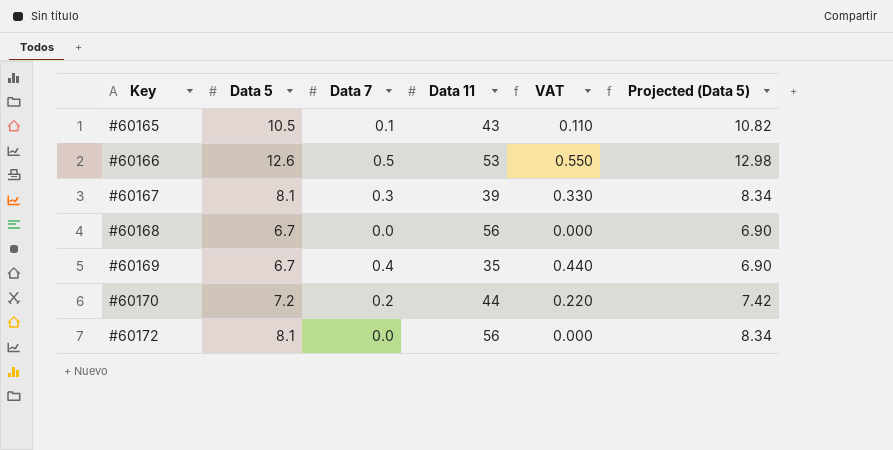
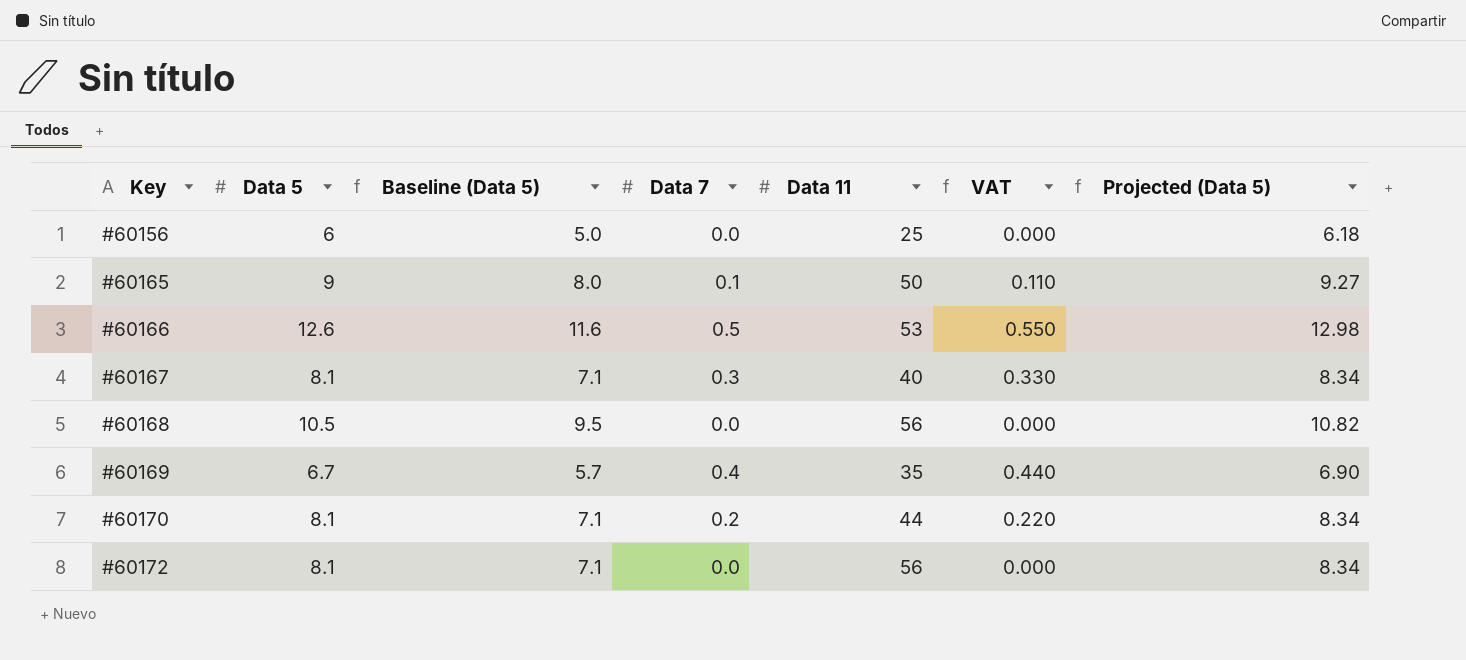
column Baseline (Data 5) | formula: none -> [Data 5] - 1
row #60156: none -> 6 | 5.0 | 0.0 | 25 | 0.000 | 6.18
#60165 | Data 5: 10.5 -> 9
#60165 | Data 11: 43 -> 50
#60165 | Projected (Data 5): 10.82 -> 9.27
#60167 | Data 11: 39 -> 40
#60168 | Data 5: 6.7 -> 10.5
#60168 | Projected (Data 5): 6.90 -> 10.82
#60170 | Data 5: 7.2 -> 8.1
#60170 | Projected (Data 5): 7.42 -> 8.34

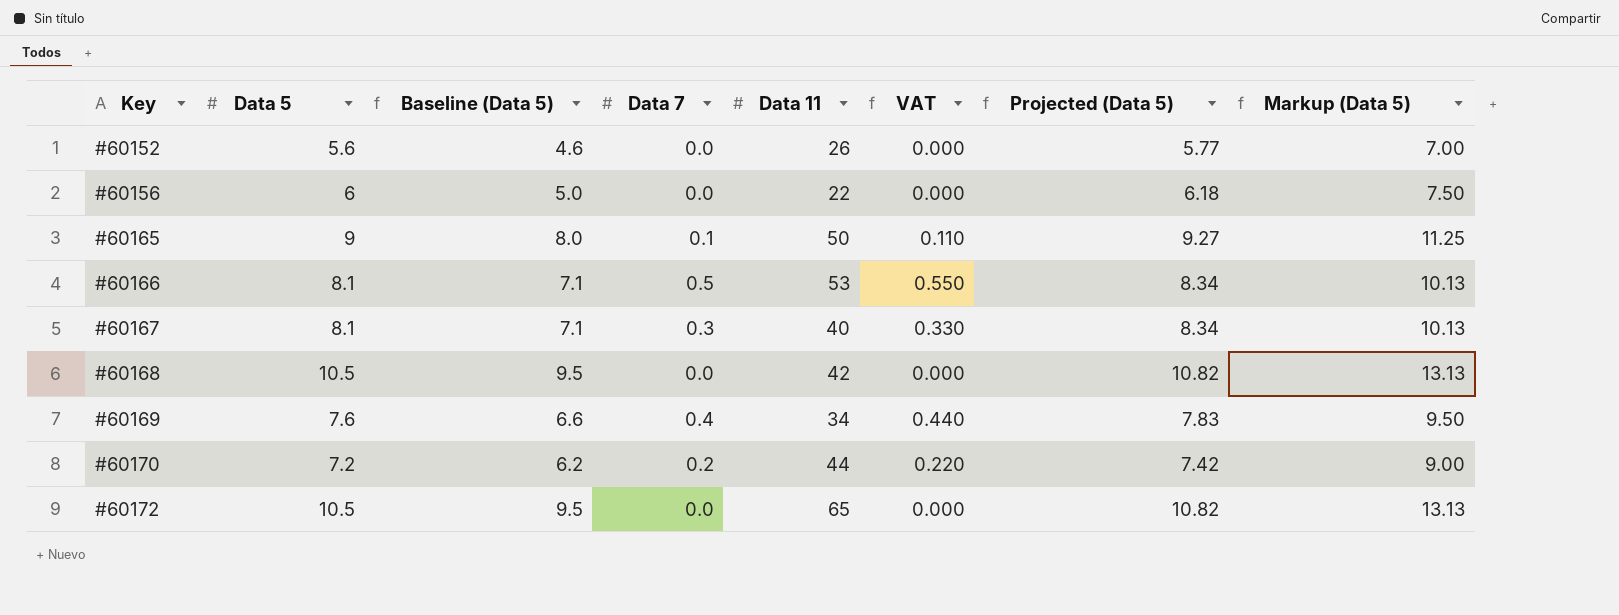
column Markup (Data 5) | formula: none -> [Data 5] * 1.25
row #60152: none -> 5.6 | 4.6 | 0.0 | 26 | 0.000 | 5.77 | 7.00
#60156 | Data 11: 25 -> 22
#60166 | Data 5: 12.6 -> 8.1
#60166 | Baseline (Data 5): 11.6 -> 7.1
#60166 | Projected (Data 5): 12.98 -> 8.34
#60168 | Data 11: 56 -> 42
#60169 | Data 5: 6.7 -> 7.6
#60169 | Baseline (Data 5): 5.7 -> 6.6
#60169 | Data 11: 35 -> 34
#60169 | Projected (Data 5): 6.90 -> 7.83
#60170 | Data 5: 8.1 -> 7.2
#60170 | Baseline (Data 5): 7.1 -> 6.2
#60170 | Projected (Data 5): 8.34 -> 7.42
#60172 | Data 5: 8.1 -> 10.5
#60172 | Baseline (Data 5): 7.1 -> 9.5
#60172 | Data 11: 56 -> 65
#60172 | Projected (Data 5): 8.34 -> 10.82

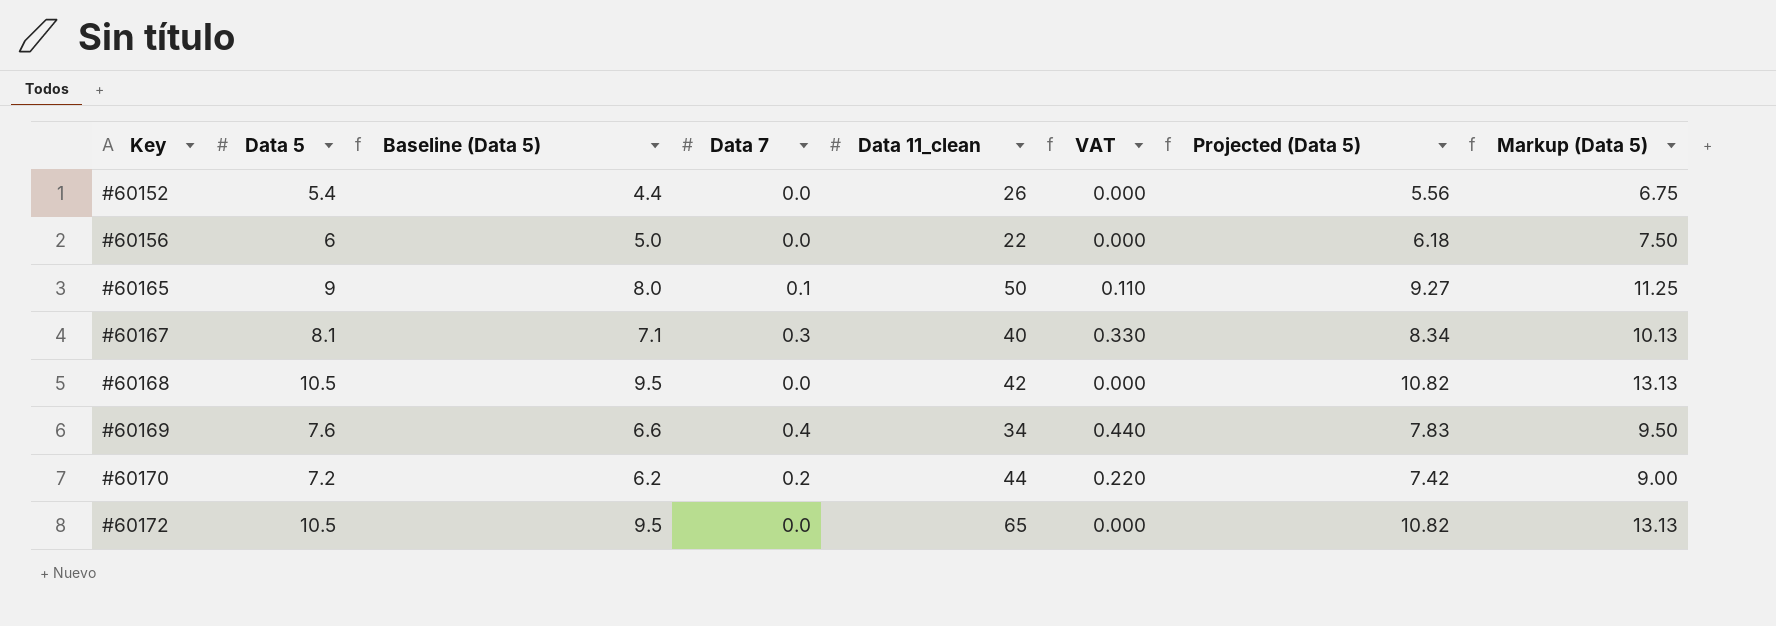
column name: Data 11 -> Data 11_clean
row #60166: 8.1 | 7.1 | 0.5 | 53 | 0.550 | 8.34 | 10.13 -> none
#60152 | Data 5: 5.6 -> 5.4
#60152 | Baseline (Data 5): 4.6 -> 4.4
#60152 | Projected (Data 5): 5.77 -> 5.56
#60152 | Markup (Data 5): 7.00 -> 6.75

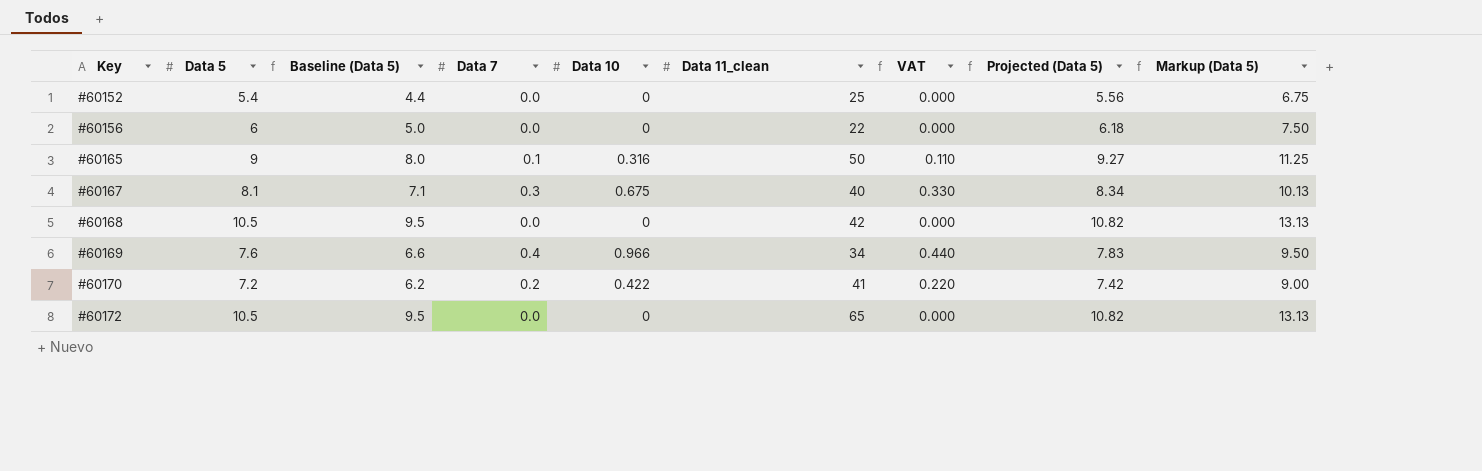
column Data 10 | position: none -> 5
#60152 | Data 11_clean: 26 -> 25
#60170 | Data 11_clean: 44 -> 41

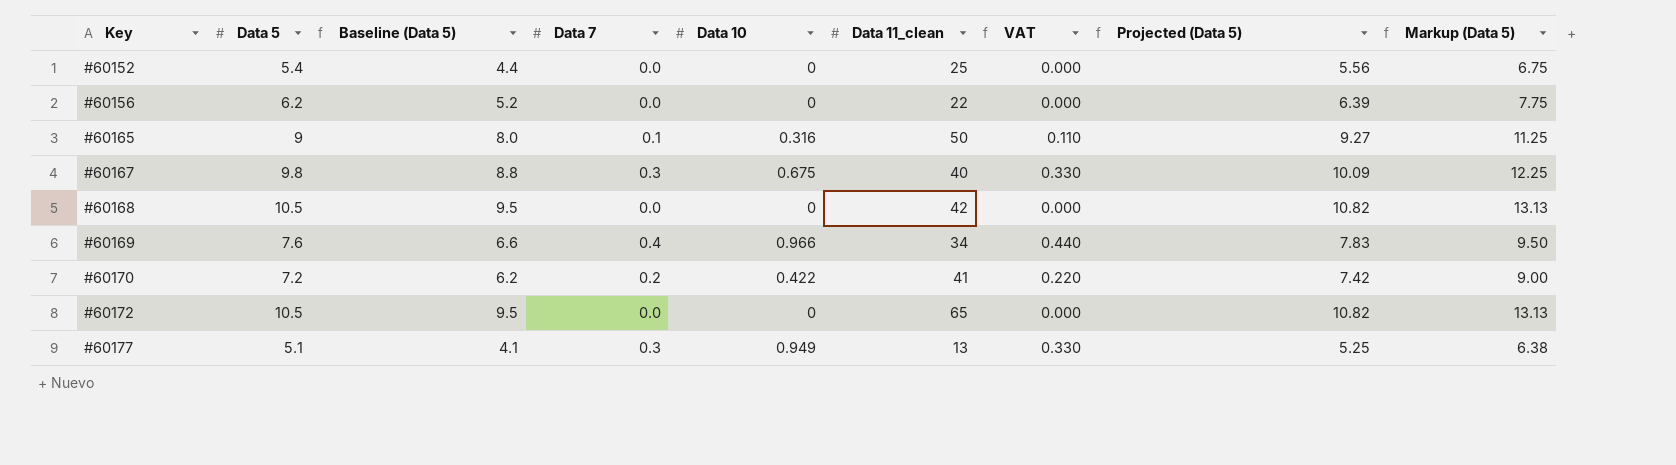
#60156 | Data 5: 6 -> 6.2
#60156 | Baseline (Data 5): 5.0 -> 5.2
#60156 | Projected (Data 5): 6.18 -> 6.39
#60156 | Markup (Data 5): 7.50 -> 7.75
#60167 | Data 5: 8.1 -> 9.8
#60167 | Baseline (Data 5): 7.1 -> 8.8
#60167 | Projected (Data 5): 8.34 -> 10.09
#60167 | Markup (Data 5): 10.13 -> 12.25
row #60177: none -> 5.1 | 4.1 | 0.3 | 0.949 | 13 | 0.330 | 5.25 | 6.38

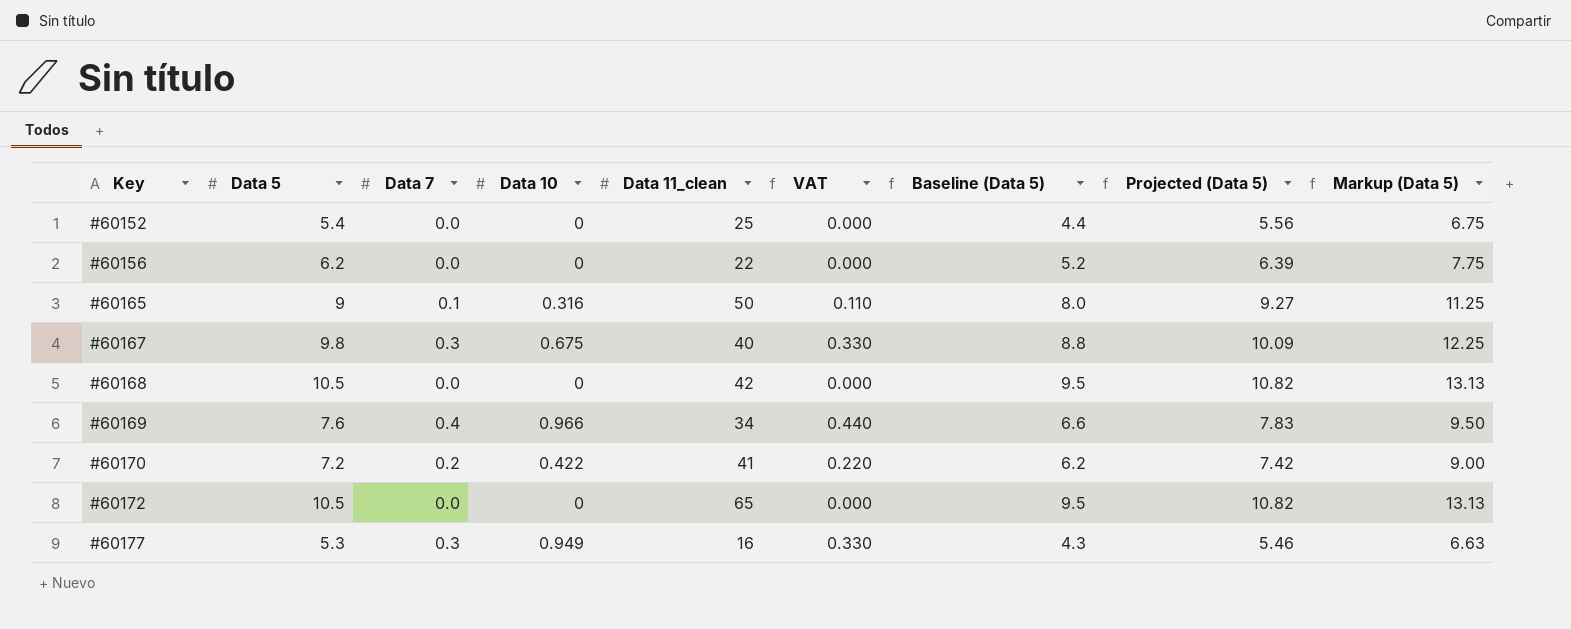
column Baseline (Data 5) | position: 3 -> 7
#60177 | Data 5: 5.1 -> 5.3
#60177 | Data 11_clean: 13 -> 16
#60177 | Baseline (Data 5): 4.1 -> 4.3
#60177 | Projected (Data 5): 5.25 -> 5.46
#60177 | Markup (Data 5): 6.38 -> 6.63

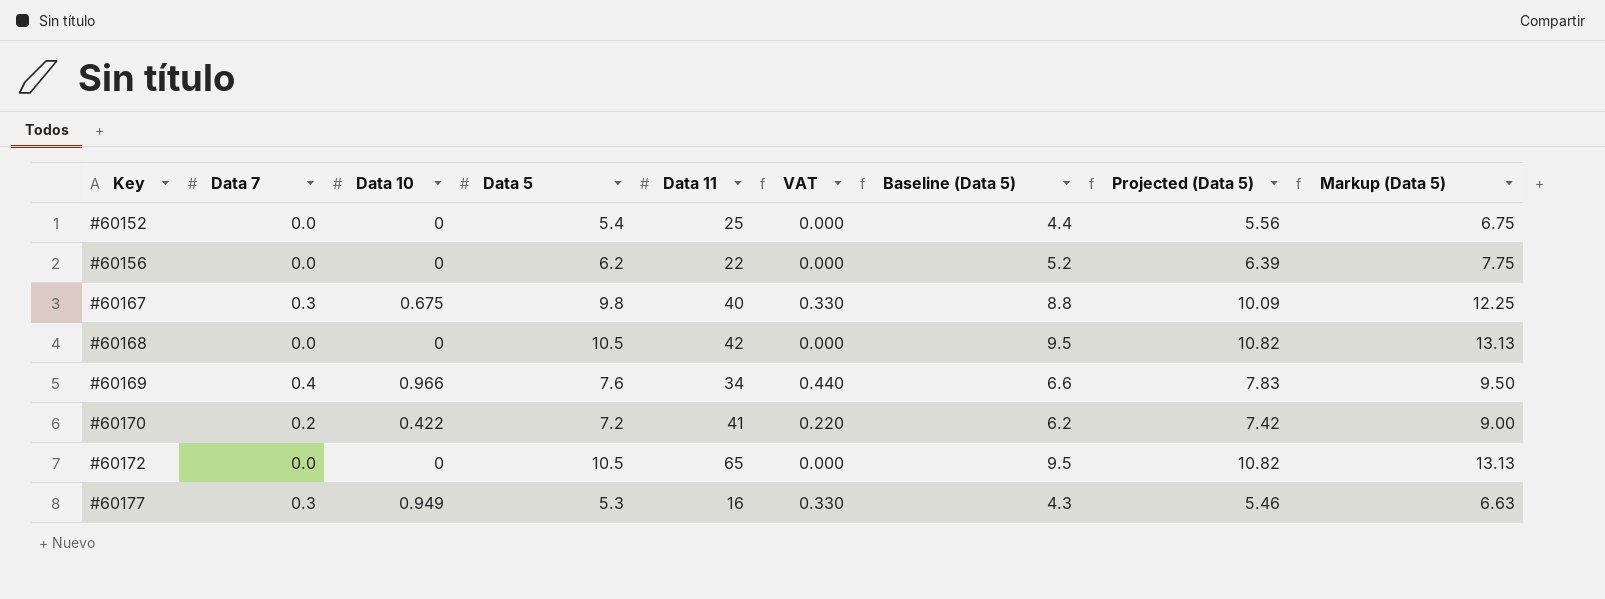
column Data 5 | position: 2 -> 4
column name: Data 11_clean -> Data 11
row #60165: 9 | 0.1 | 0.316 | 50 | 0.110 | 8.0 | 9.27 | 11.25 -> none

